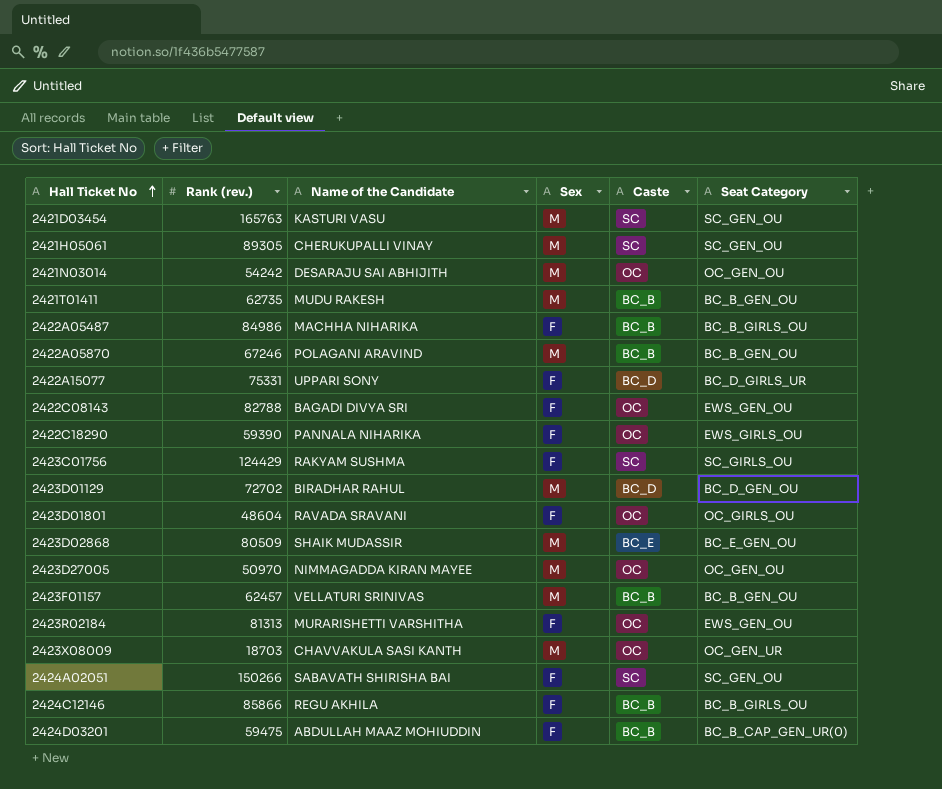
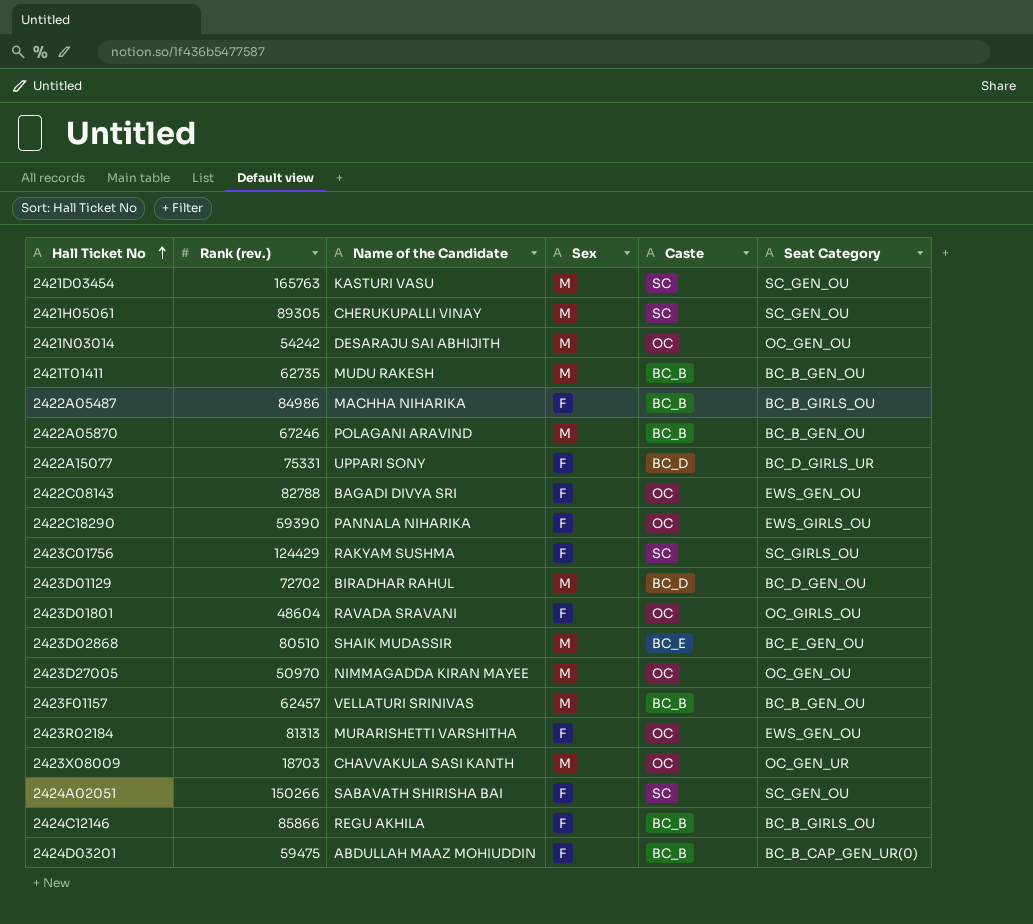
2423D02868 | Rank (rev.): 80509 -> 80510

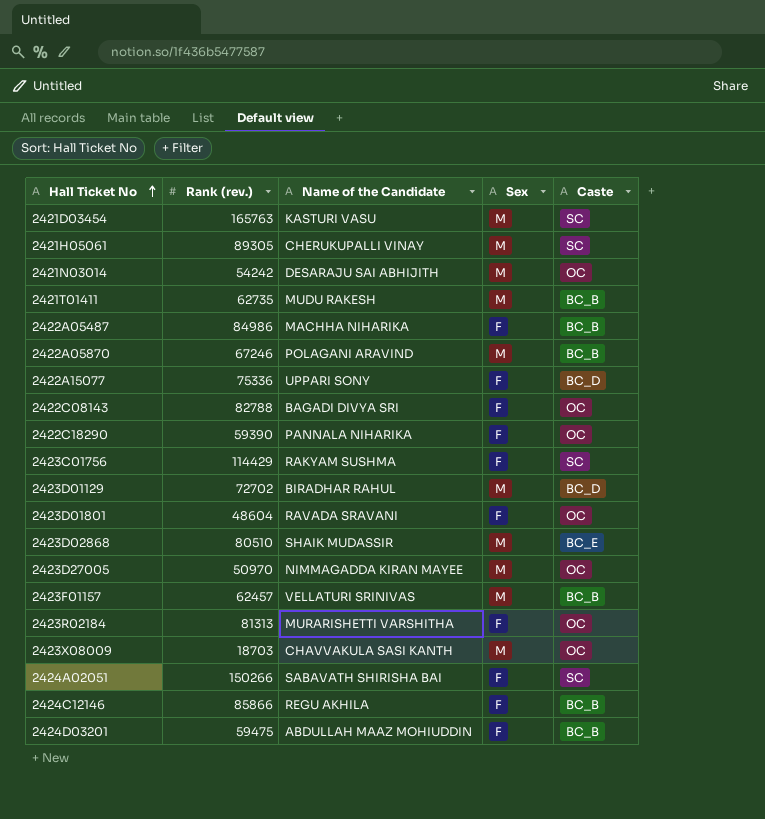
column Seat Category | position: 6 -> none
2422A15077 | Rank (rev.): 75331 -> 75336
2423C01756 | Rank (rev.): 124429 -> 114429

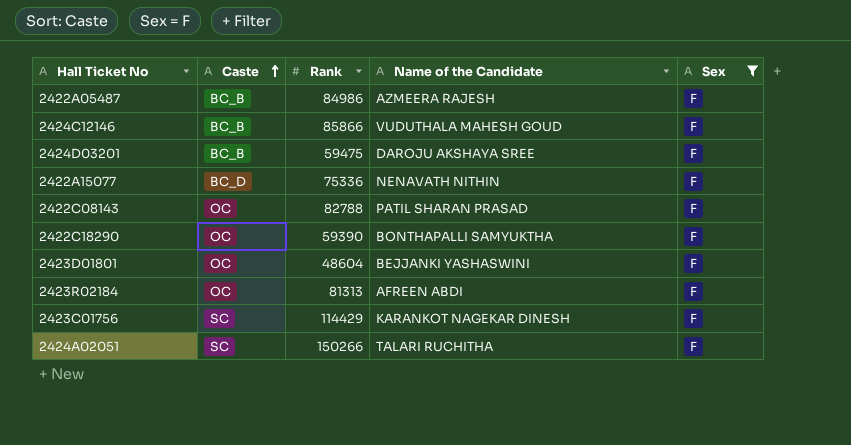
filter: none -> Sex = F
row order: Hall Ticket No ascending -> Caste ascending
column Caste | position: 5 -> 2
column name: Rank (rev.) -> Rank
2422A05487 | Name of the Candidate: MACHHA NIHARIKA -> AZMEERA RAJESH
2424C12146 | Name of the Candidate: REGU AKHILA -> VUDUTHALA MAHESH GOUD
2424D03201 | Name of the Candidate: ABDULLAH MAAZ MOHIUDDIN -> DAROJU AKSHAYA SREE
2422A15077 | Name of the Candidate: UPPARI SONY -> NENAVATH NITHIN
2422C08143 | Name of the Candidate: BAGADI DIVYA SRI -> PATIL SHARAN PRASAD
2422C18290 | Name of the Candidate: PANNALA NIHARIKA -> BONTHAPALLI SAMYUKTHA
2423D01801 | Name of the Candidate: RAVADA SRAVANI -> BEJJANKI YASHASWINI
2423R02184 | Name of the Candidate: MURARISHETTI VARSHITHA -> AFREEN ABDI
2423C01756 | Name of the Candidate: RAKYAM SUSHMA -> KARANKOT NAGEKAR DINESH
2424A02051 | Name of the Candidate: SABAVATH SHIRISHA BAI -> TALARI RUCHITHA

